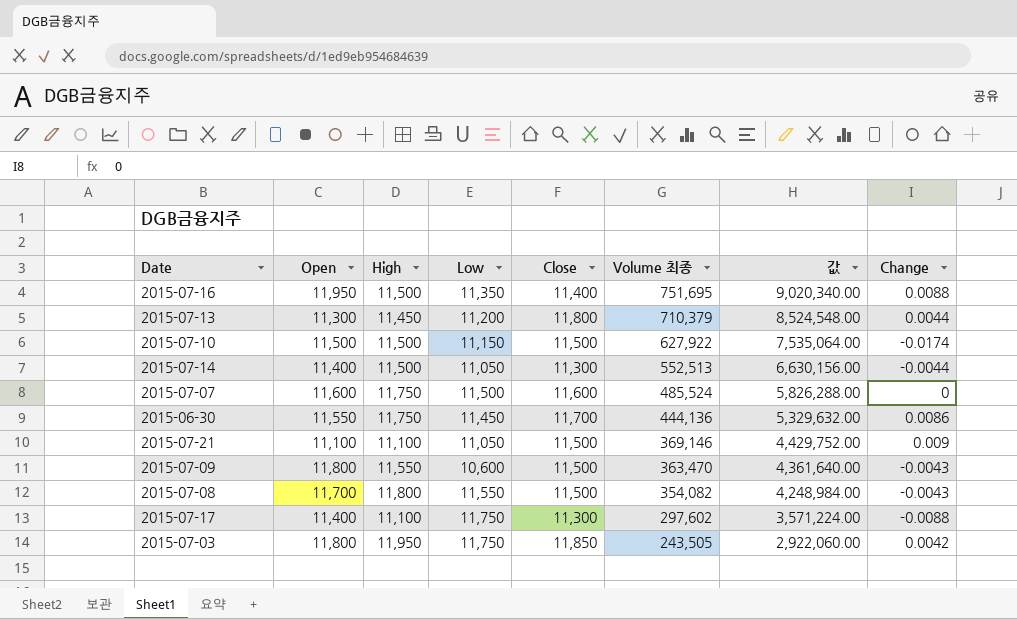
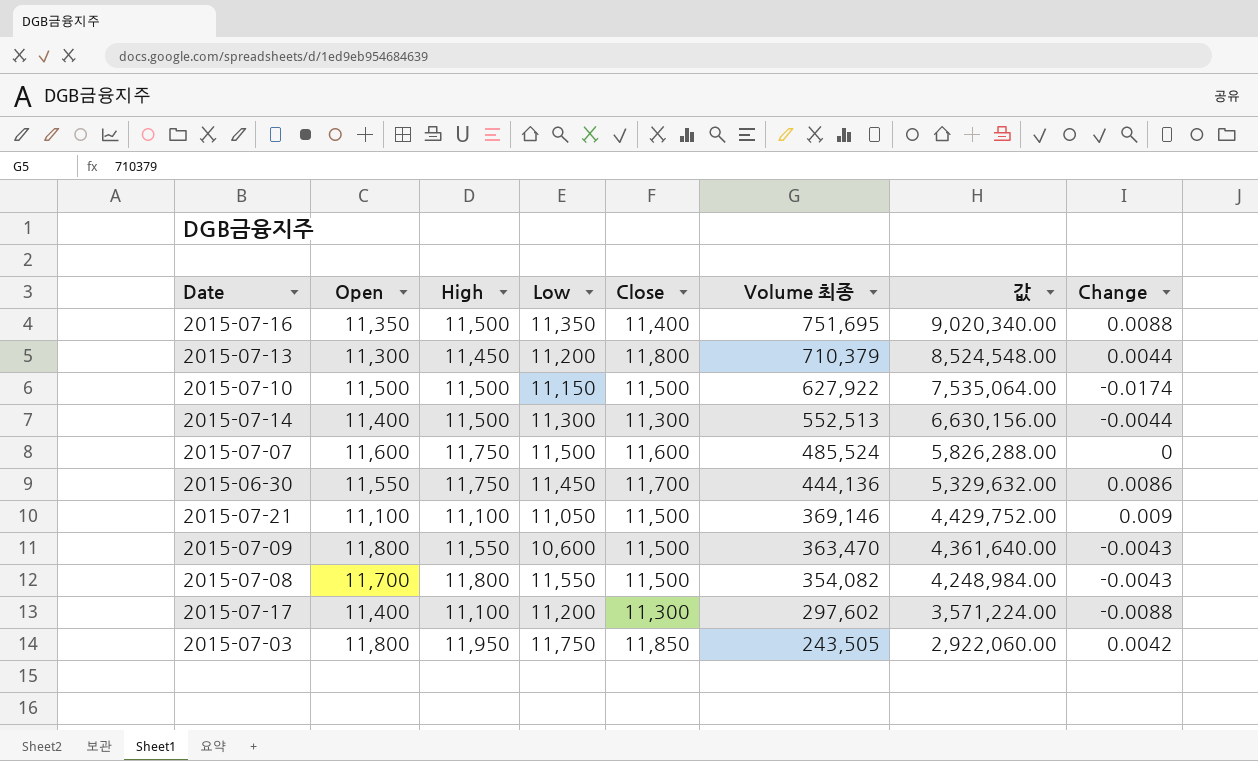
2015-07-16 | Open: 11,950 -> 11,350
2015-07-14 | Low: 11,050 -> 11,300
2015-07-17 | Low: 11,750 -> 11,200

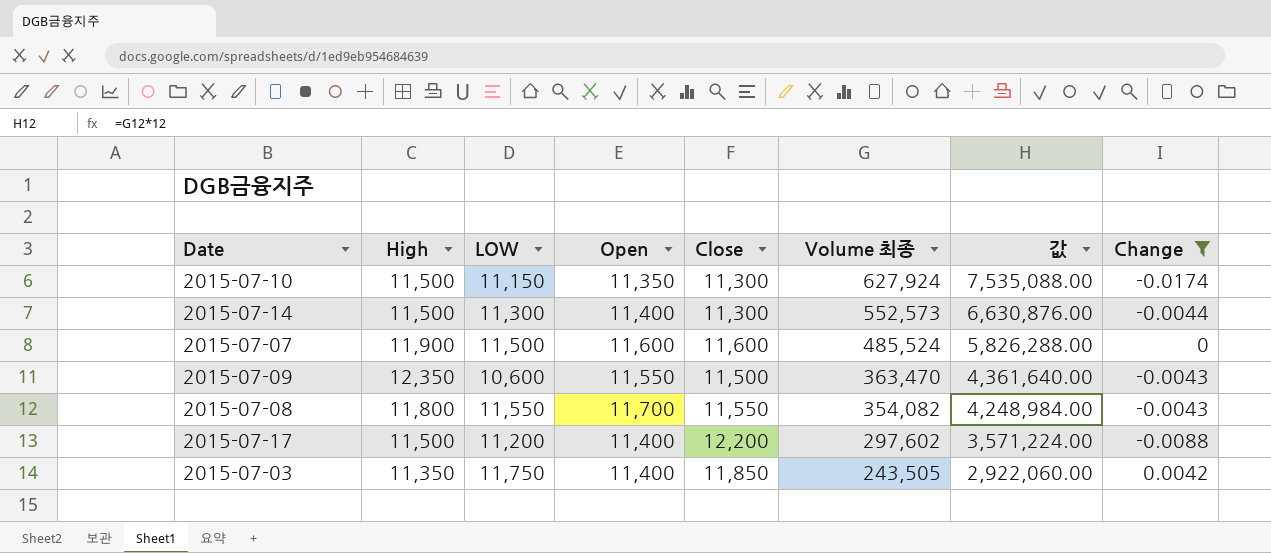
filter: none -> Change <= 0.0042
column name: Low -> LOW
column Open | position: 2 -> 4
2015-07-10 | Open: 11,500 -> 11,350
2015-07-10 | Close: 11,500 -> 11,300
2015-07-10 | Volume 최종: 627,922 -> 627,924
2015-07-10 | 값: 7,535,064.00 -> 7,535,088.00
2015-07-14 | Volume 최종: 552,513 -> 552,573
2015-07-14 | 값: 6,630,156.00 -> 6,630,876.00
2015-07-07 | High: 11,750 -> 11,900
2015-07-09 | High: 11,550 -> 12,350
2015-07-09 | Open: 11,800 -> 11,550
2015-07-08 | Close: 11,500 -> 11,550
2015-07-17 | High: 11,100 -> 11,500
2015-07-17 | Close: 11,300 -> 12,200
2015-07-03 | High: 11,950 -> 11,350
2015-07-03 | Open: 11,800 -> 11,400

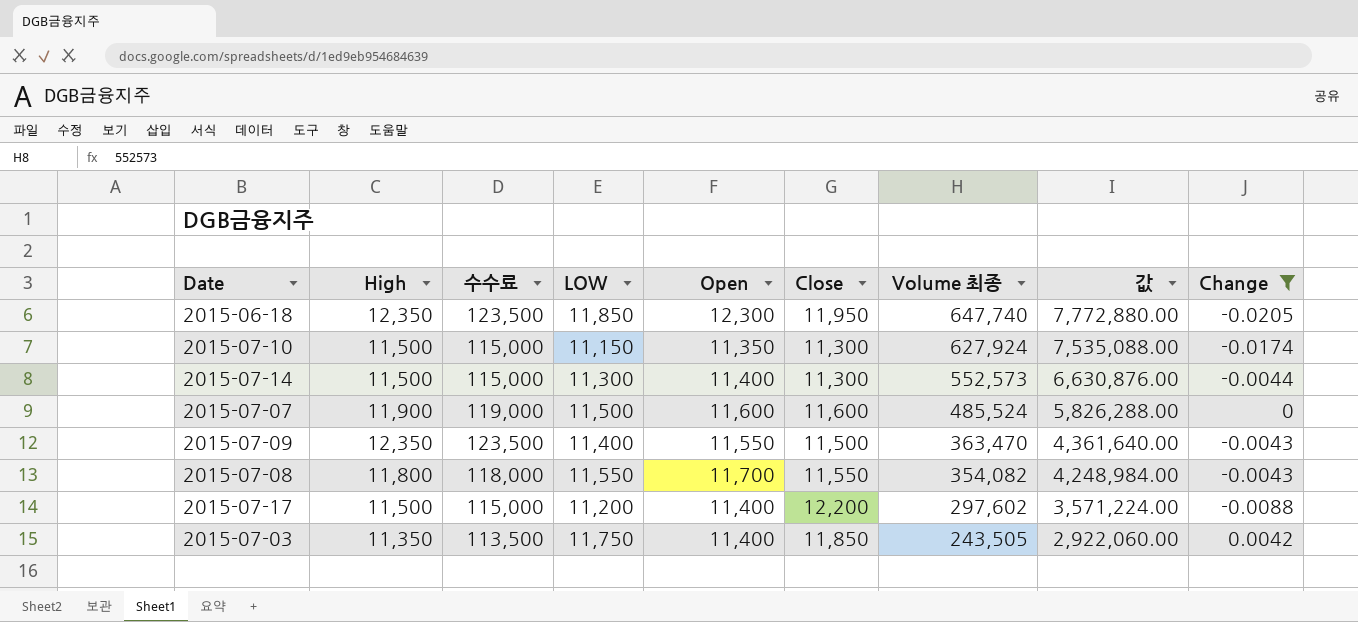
column 수수료 | formula: none -> [High] * 10
row 2015-06-18: none -> 12,350 | 123,500 | 11,850 | 12,300 | 11,950 | 647,740 | 7,772,880.00 | -0.0205
2015-07-09 | LOW: 10,600 -> 11,400

